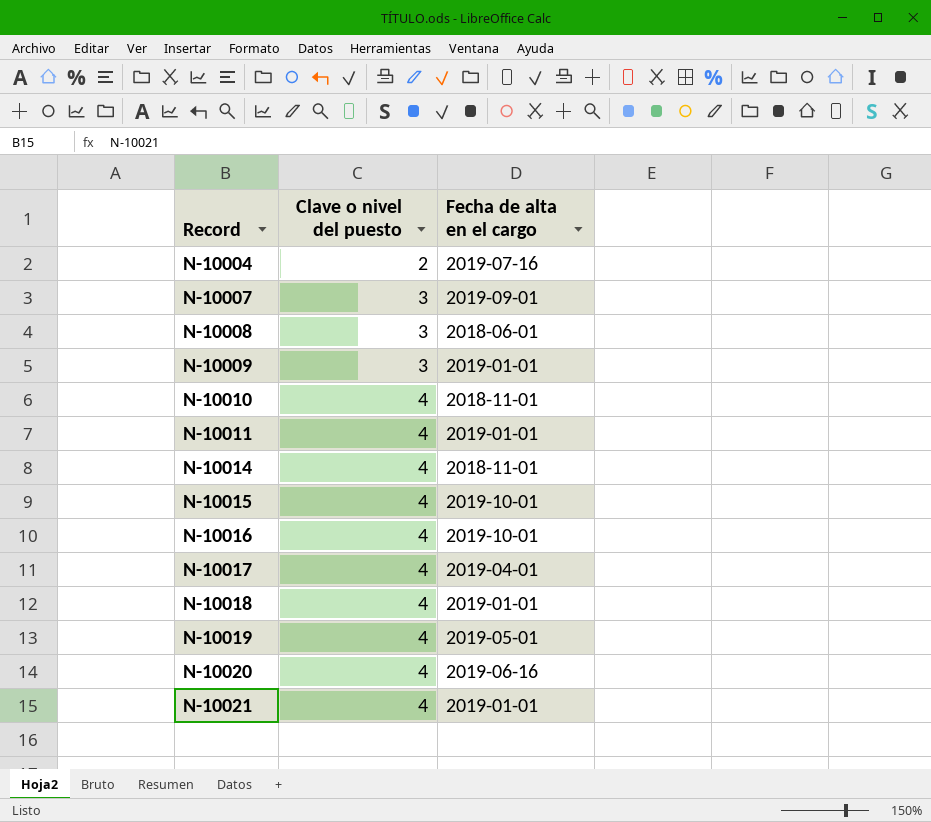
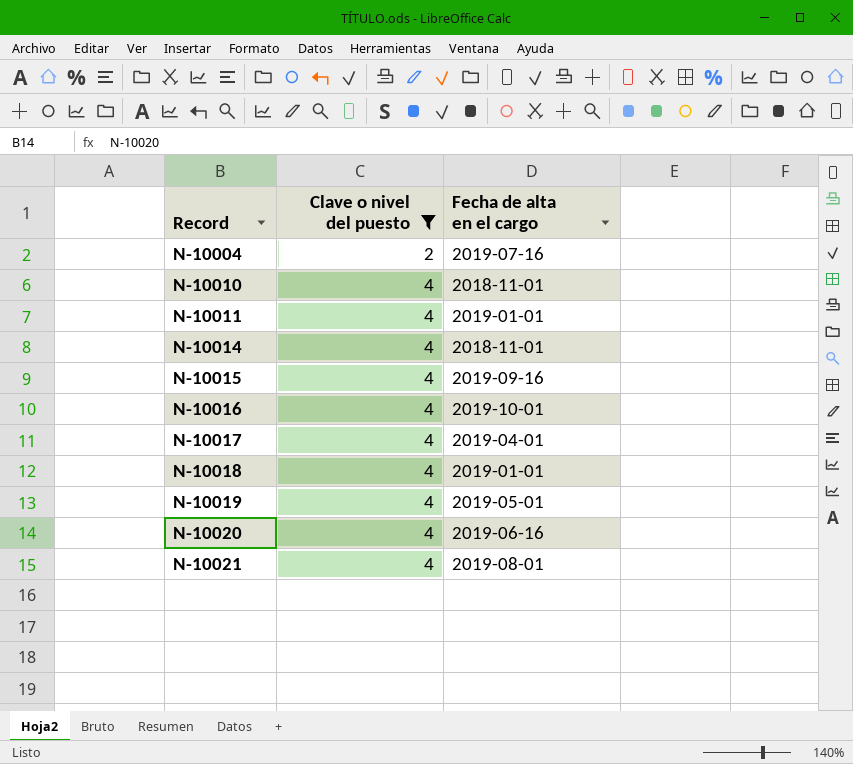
filter: none -> Clave o nivel del puesto != 3
N-10015 | Fecha de alta en el cargo: 2019-10-01 -> 2019-09-16
N-10021 | Fecha de alta en el cargo: 2019-01-01 -> 2019-08-01

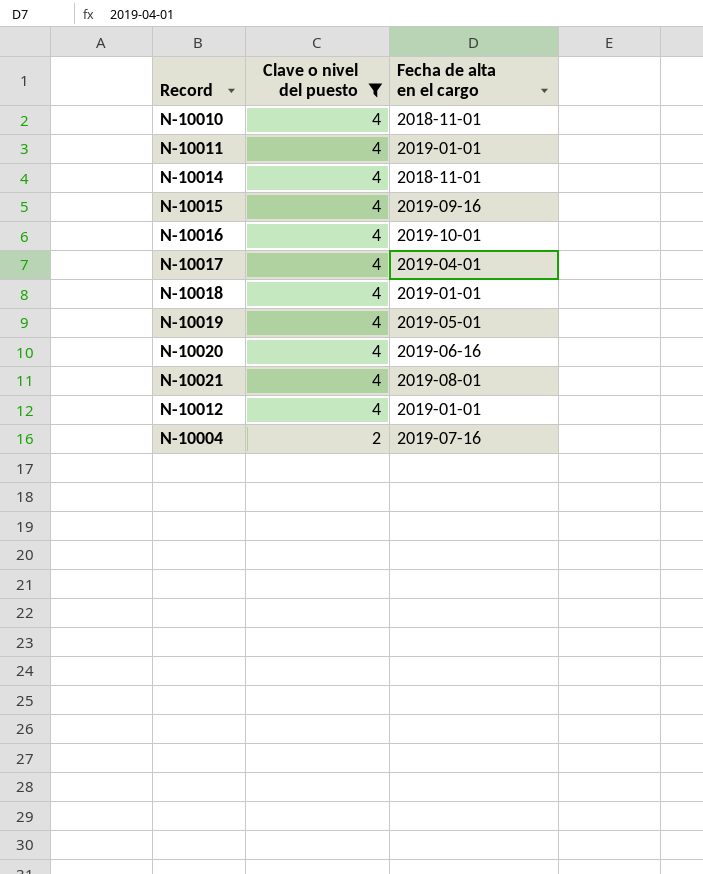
row order: Record ascending -> Clave o nivel del puesto descending
row N-10012: none -> 4 | 2019-01-01

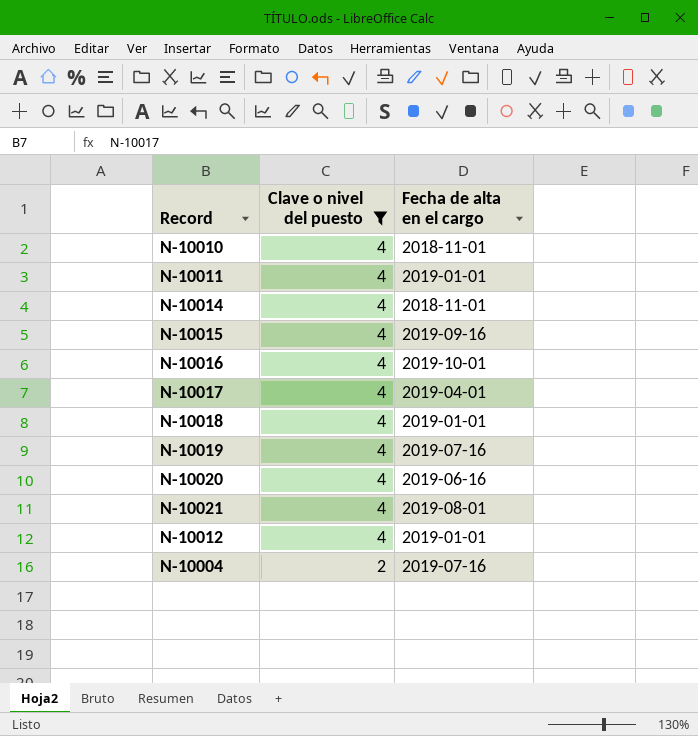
N-10019 | Fecha de alta en el cargo: 2019-05-01 -> 2019-07-16

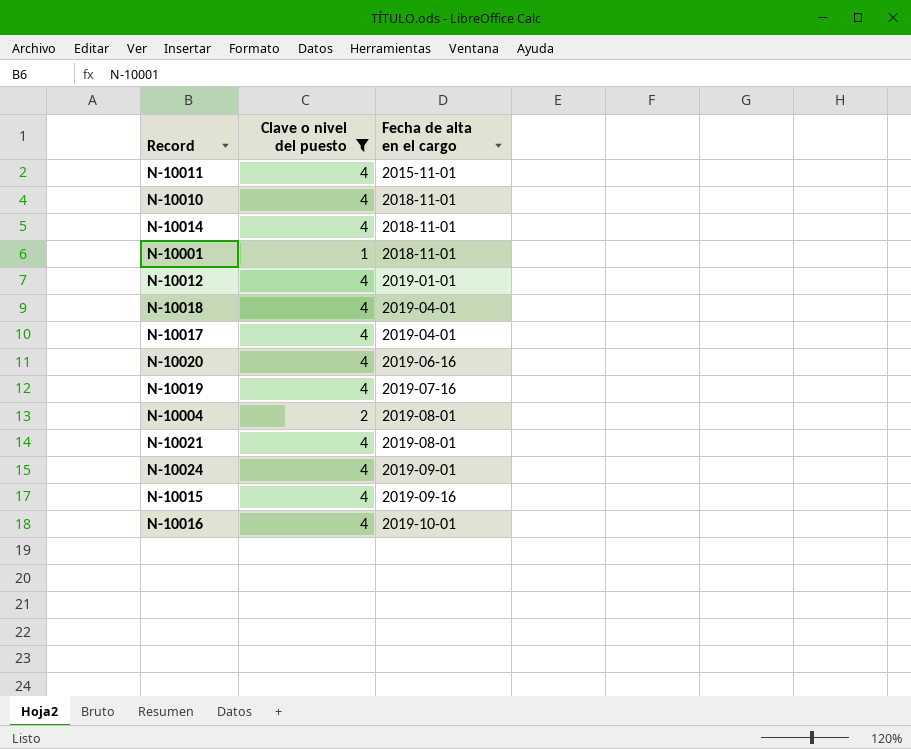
row order: Clave o nivel del puesto descending -> Fecha de alta en el cargo ascending
N-10011 | Fecha de alta en el cargo: 2019-01-01 -> 2015-11-01
row N-10001: none -> 1 | 2018-11-01
N-10018 | Fecha de alta en el cargo: 2019-01-01 -> 2019-04-01
N-10004 | Fecha de alta en el cargo: 2019-07-16 -> 2019-08-01
row N-10024: none -> 4 | 2019-09-01

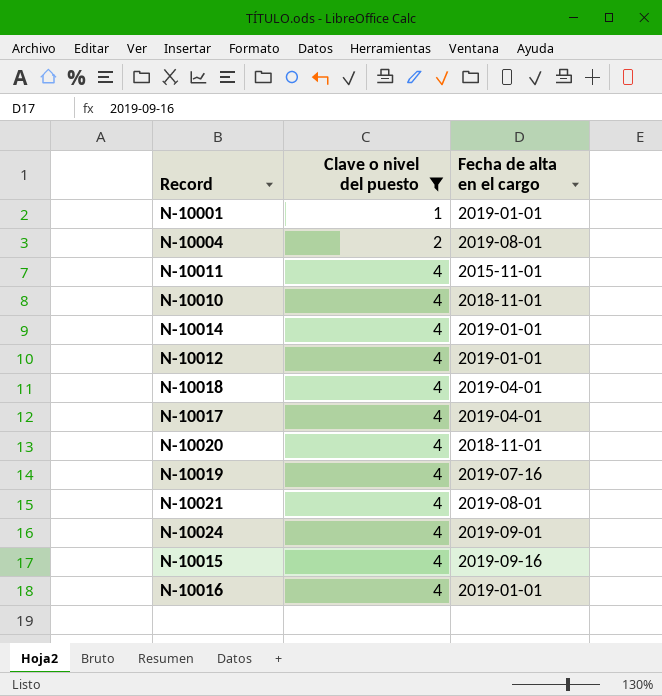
row order: Fecha de alta en el cargo ascending -> Clave o nivel del puesto ascending
N-10001 | Fecha de alta en el cargo: 2018-11-01 -> 2019-01-01
N-10014 | Fecha de alta en el cargo: 2018-11-01 -> 2019-01-01
N-10020 | Fecha de alta en el cargo: 2019-06-16 -> 2018-11-01
N-10016 | Fecha de alta en el cargo: 2019-10-01 -> 2019-01-01

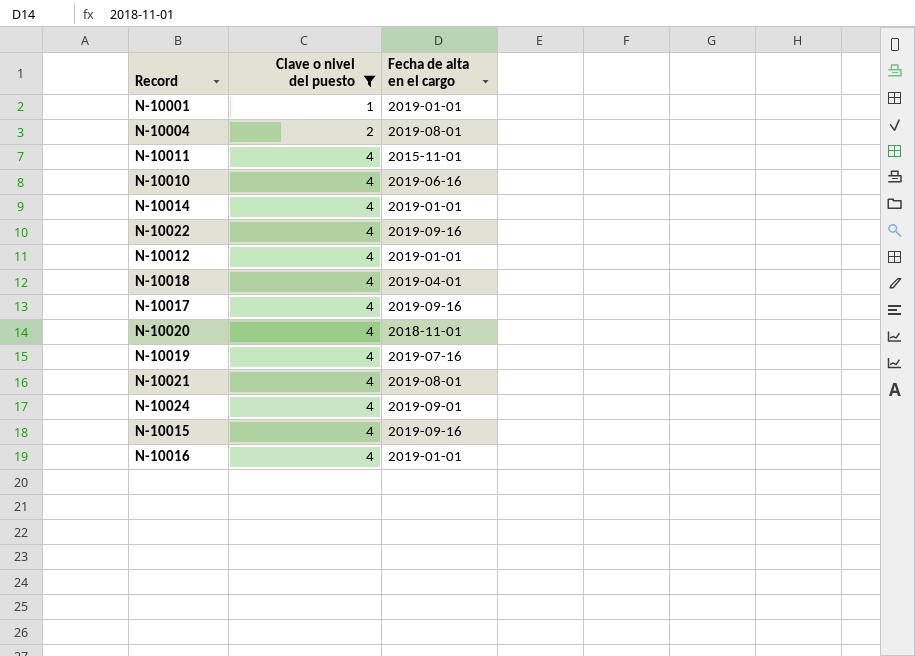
N-10010 | Fecha de alta en el cargo: 2018-11-01 -> 2019-06-16
row N-10022: none -> 4 | 2019-09-16
N-10017 | Fecha de alta en el cargo: 2019-04-01 -> 2019-09-16

